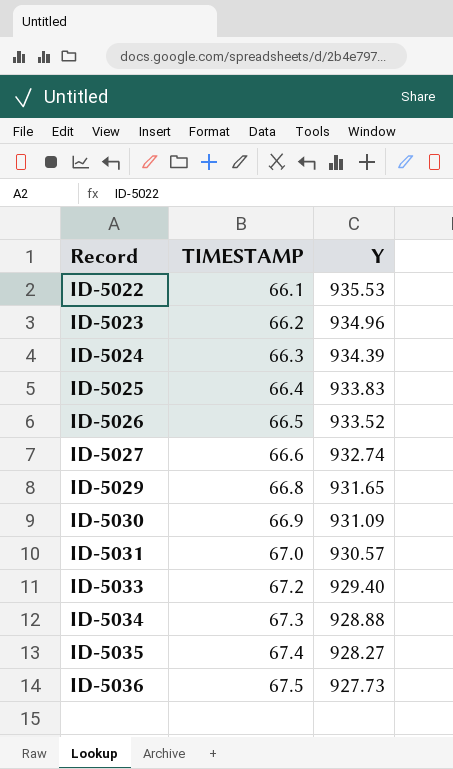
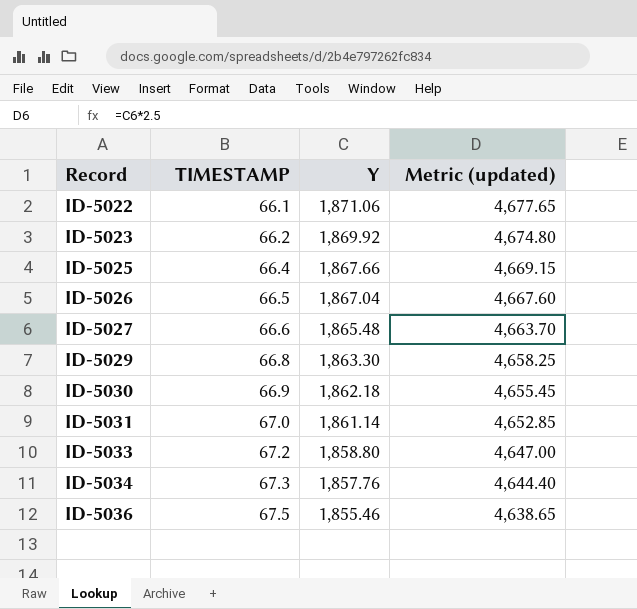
column Metric (updated) | formula: none -> [Y] * 2.5
row ID-5024: 66.3 | 934.39 -> none
row ID-5035: 67.4 | 928.27 -> none
ID-5022 | Y: 935.53 -> 1,871.06
ID-5023 | Y: 934.96 -> 1,869.92
ID-5025 | Y: 933.83 -> 1,867.66
ID-5026 | Y: 933.52 -> 1,867.04
ID-5027 | Y: 932.74 -> 1,865.48
ID-5029 | Y: 931.65 -> 1,863.30
ID-5030 | Y: 931.09 -> 1,862.18
ID-5031 | Y: 930.57 -> 1,861.14
ID-5033 | Y: 929.40 -> 1,858.80
ID-5034 | Y: 928.88 -> 1,857.76
ID-5036 | Y: 927.73 -> 1,855.46

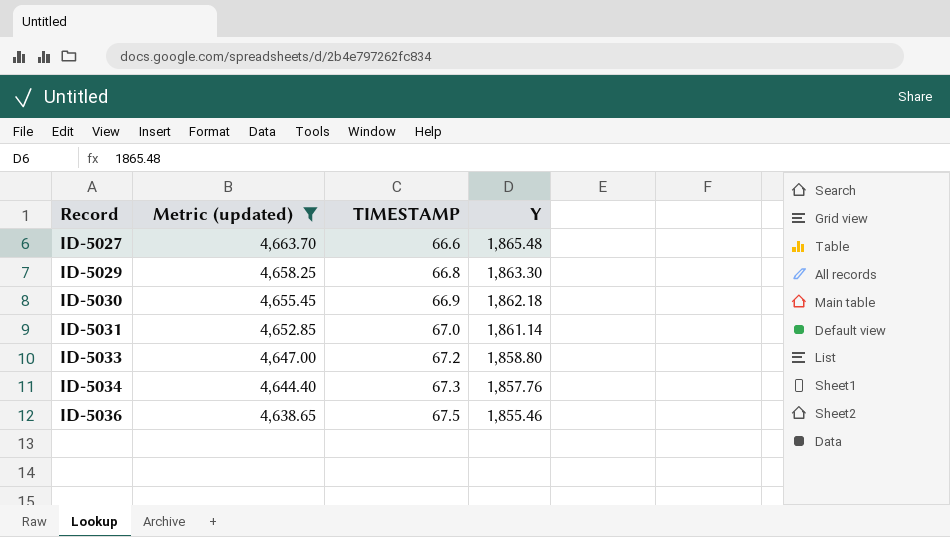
filter: none -> Metric (updated) <= 4,663.70
column Metric (updated) | position: 4 -> 2

